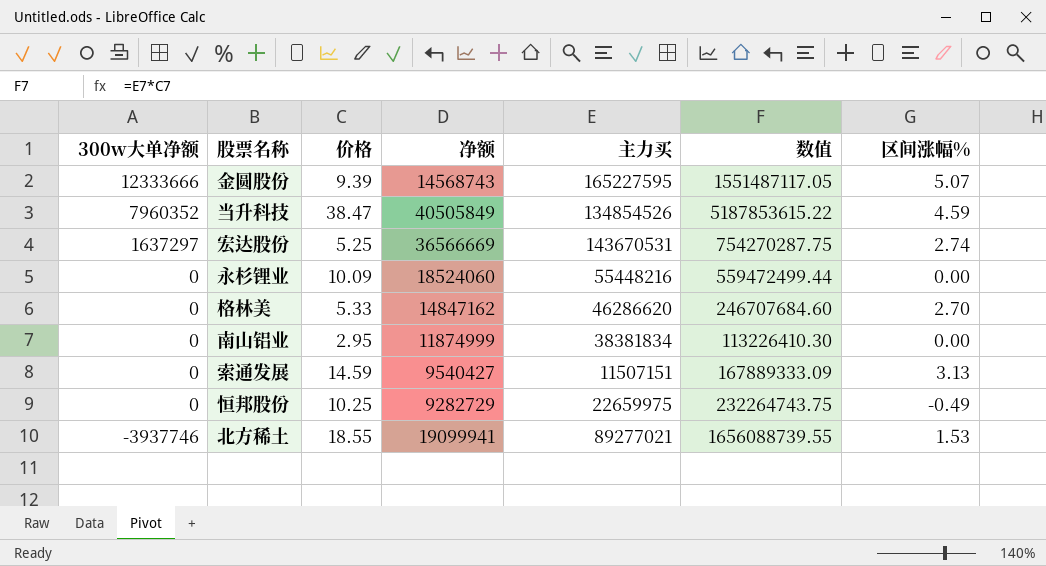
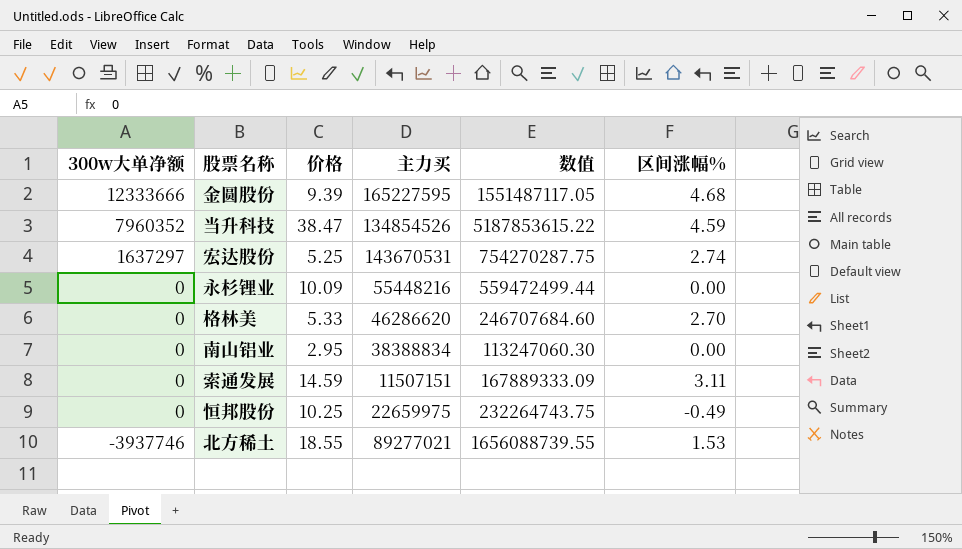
column 净额 | position: 4 -> none
金圆股份 | 区间涨幅%: 5.07 -> 4.68
南山铝业 | 主力买: 38381834 -> 38388834
南山铝业 | 数值: 113226410.30 -> 113247060.30
索通发展 | 区间涨幅%: 3.13 -> 3.11

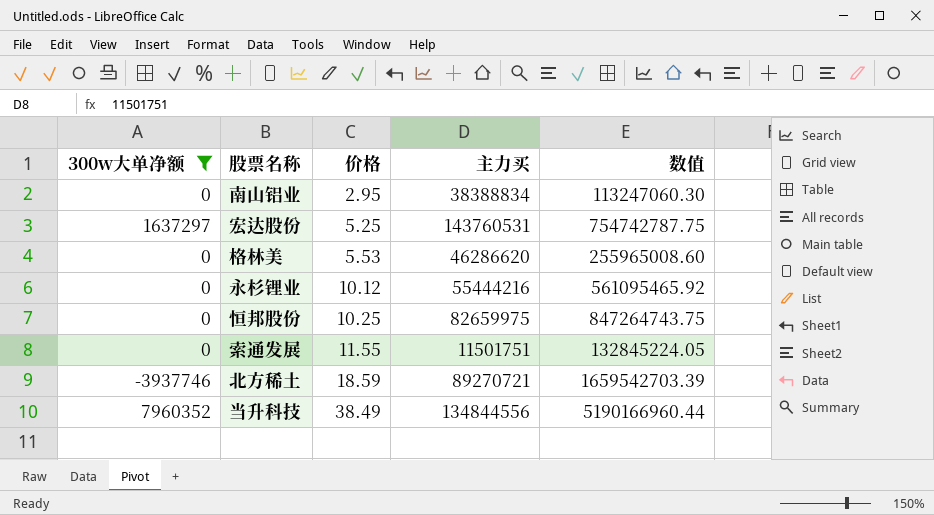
filter: none -> 300w大单净额 != 12333666
row order: 300w大单净额 descending -> 价格 ascending
column 区间涨幅% | position: 6 -> none
宏达股份 | 主力买: 143670531 -> 143760531
宏达股份 | 数值: 754270287.75 -> 754742787.75
格林美 | 价格: 5.33 -> 5.53
格林美 | 数值: 246707684.60 -> 255965008.60
永杉锂业 | 价格: 10.09 -> 10.12
永杉锂业 | 主力买: 55448216 -> 55444216
永杉锂业 | 数值: 559472499.44 -> 561095465.92
恒邦股份 | 主力买: 22659975 -> 82659975
恒邦股份 | 数值: 232264743.75 -> 847264743.75
索通发展 | 价格: 14.59 -> 11.55
索通发展 | 主力买: 11507151 -> 11501751
索通发展 | 数值: 167889333.09 -> 132845224.05
北方稀土 | 价格: 18.55 -> 18.59
北方稀土 | 主力买: 89277021 -> 89270721
北方稀土 | 数值: 1656088739.55 -> 1659542703.39
当升科技 | 价格: 38.47 -> 38.49
当升科技 | 主力买: 134854526 -> 134844556
当升科技 | 数值: 5187853615.22 -> 5190166960.44

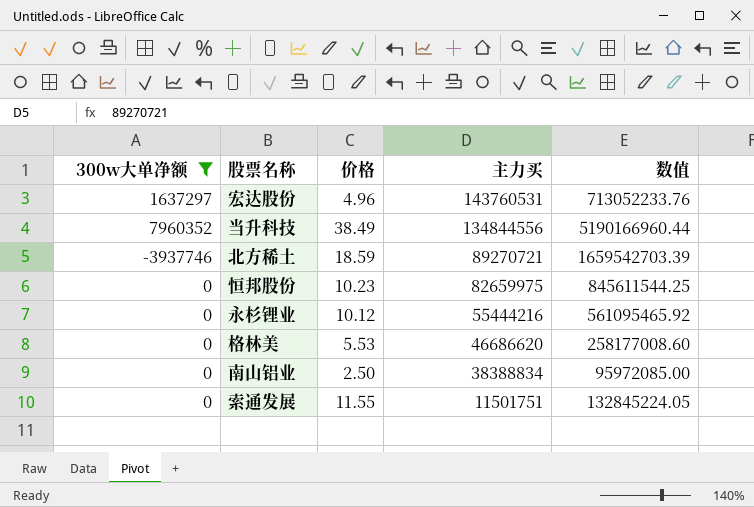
row order: 价格 ascending -> 主力买 descending
宏达股份 | 价格: 5.25 -> 4.96
宏达股份 | 数值: 754742787.75 -> 713052233.76
恒邦股份 | 价格: 10.25 -> 10.23
恒邦股份 | 数值: 847264743.75 -> 845611544.25
格林美 | 主力买: 46286620 -> 46686620
格林美 | 数值: 255965008.60 -> 258177008.60
南山铝业 | 价格: 2.95 -> 2.50
南山铝业 | 数值: 113247060.30 -> 95972085.00

